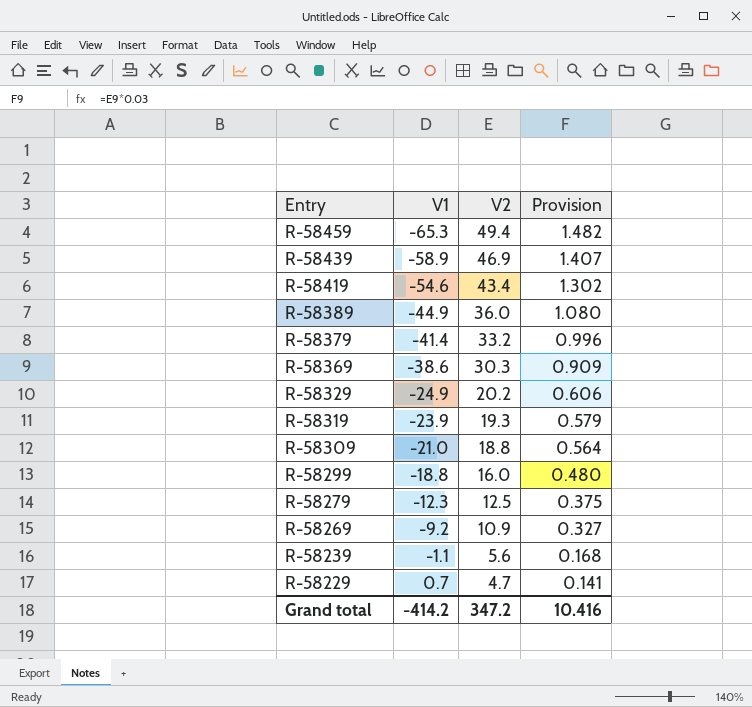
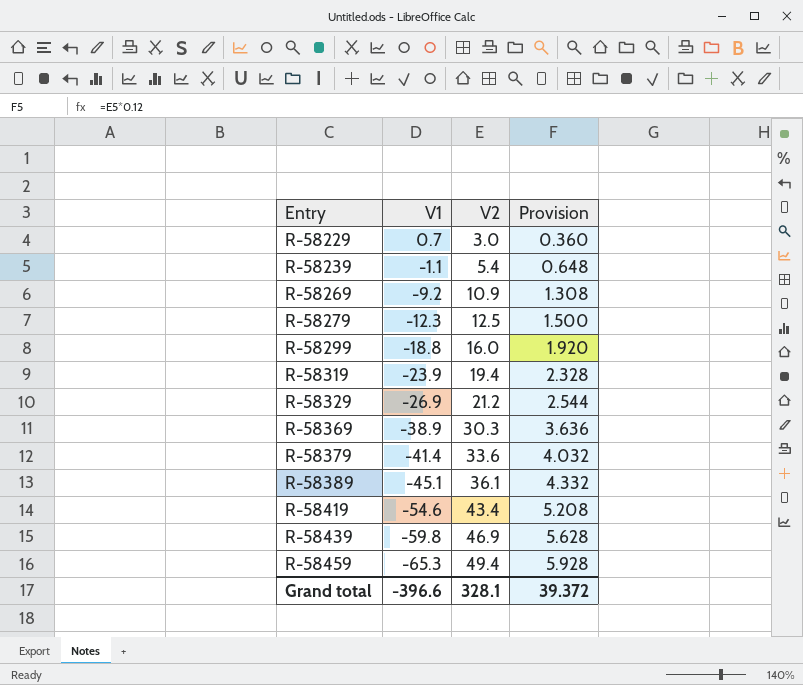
row order: Entry descending -> Entry ascending
column Provision | formula: [V2] * 0.03 -> [V2] * 0.12
row R-58309: -21.0 | 18.8 | 0.564 -> none
R-58229 | V2: 4.7 -> 3.0
R-58239 | V2: 5.6 -> 5.4
R-58319 | V2: 19.3 -> 19.4
R-58329 | V1: -24.9 -> -26.9
R-58329 | V2: 20.2 -> 21.2
R-58369 | V1: -38.6 -> -38.9
R-58379 | V2: 33.2 -> 33.6
R-58389 | V1: -44.9 -> -45.1
R-58389 | V2: 36.0 -> 36.1
R-58439 | V1: -58.9 -> -59.8
Grand total | V1: -414.2 -> -396.6
Grand total | V2: 347.2 -> 328.1
Grand total | Provision: 10.416 -> 39.372

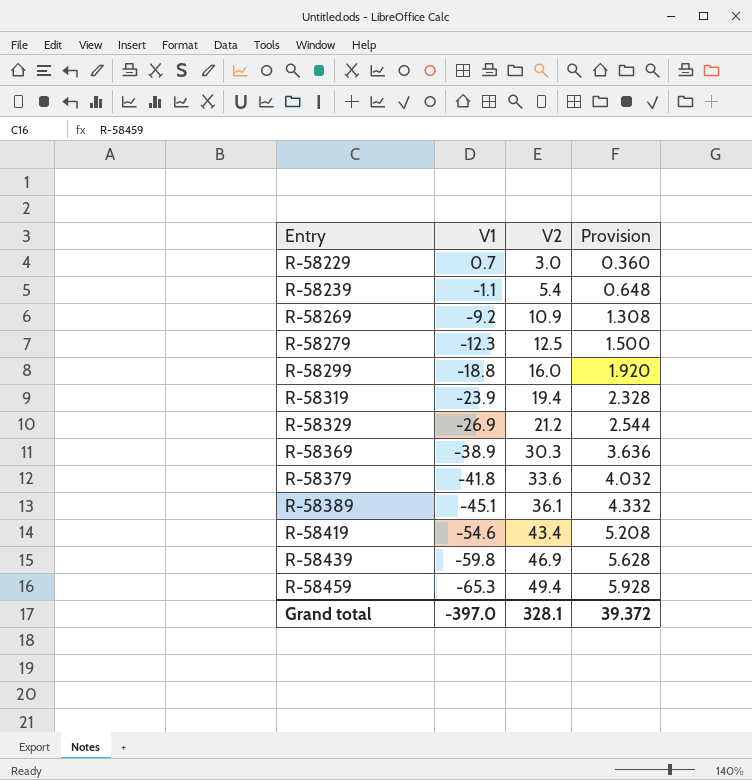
R-58379 | V1: -41.4 -> -41.8
Grand total | V1: -396.6 -> -397.0

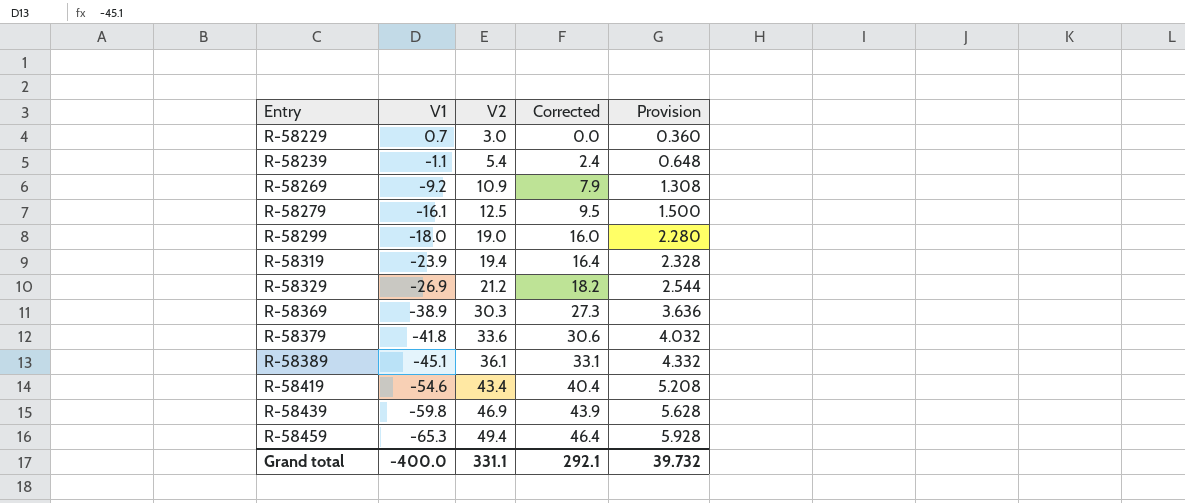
column Corrected | formula: none -> [V2] - 3
R-58279 | V1: -12.3 -> -16.1
R-58299 | V1: -18.8 -> -18.0
R-58299 | V2: 16.0 -> 19.0
R-58299 | Provision: 1.920 -> 2.280
Grand total | V1: -397.0 -> -400.0
Grand total | V2: 328.1 -> 331.1
Grand total | Provision: 39.372 -> 39.732

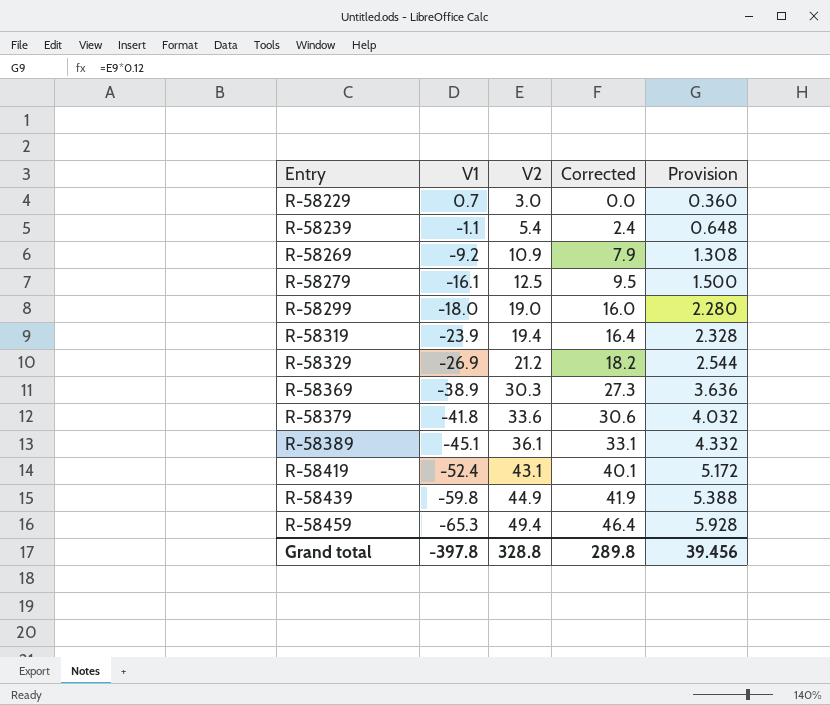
R-58419 | V1: -54.6 -> -52.4
R-58419 | V2: 43.4 -> 43.1
R-58419 | Corrected: 40.4 -> 40.1
R-58419 | Provision: 5.208 -> 5.172
R-58439 | V2: 46.9 -> 44.9
R-58439 | Corrected: 43.9 -> 41.9
R-58439 | Provision: 5.628 -> 5.388
Grand total | V1: -400.0 -> -397.8
Grand total | V2: 331.1 -> 328.8
Grand total | Corrected: 292.1 -> 289.8
Grand total | Provision: 39.732 -> 39.456

